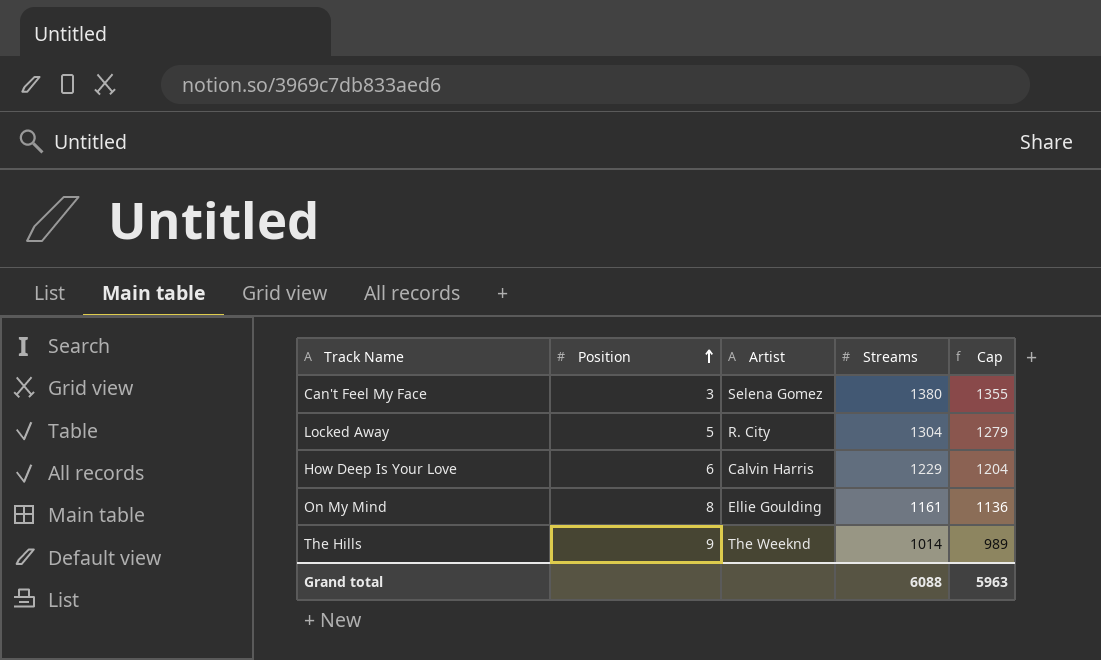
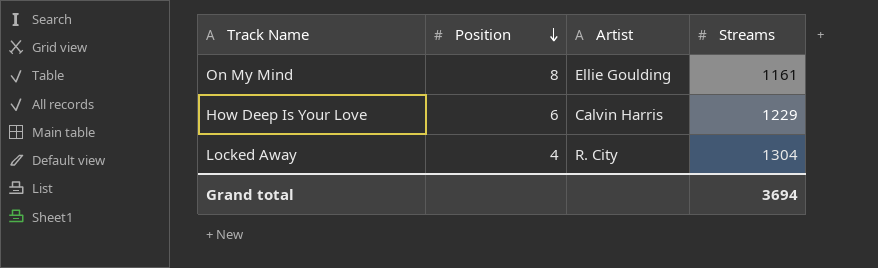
row order: Position ascending -> Position descending
column Cap | formula: [Streams] - 25 -> none
row Can't Feel My Face: 3 | Selena Gomez | 1380 | 1355 -> none
row The Hills: 9 | The Weeknd | 1014 | 989 -> none
Locked Away | Position: 5 -> 4
Grand total | Streams: 6088 -> 3694

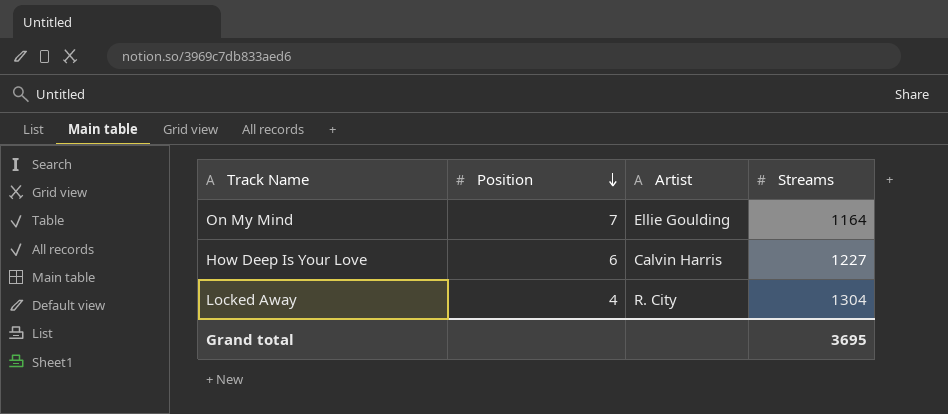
On My Mind | Position: 8 -> 7
On My Mind | Streams: 1161 -> 1164
How Deep Is Your Love | Streams: 1229 -> 1227
Grand total | Streams: 3694 -> 3695

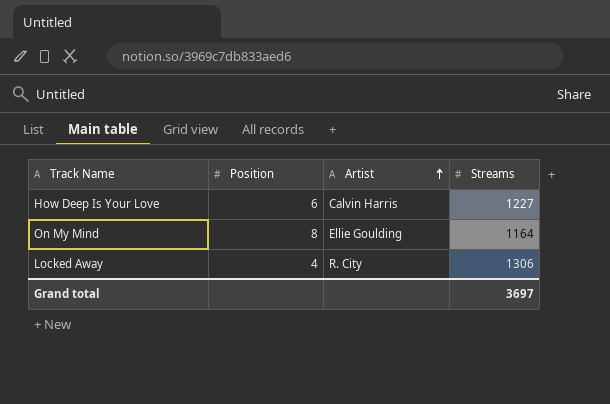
row order: Position descending -> Artist ascending
On My Mind | Position: 7 -> 8
Locked Away | Streams: 1304 -> 1306
Grand total | Streams: 3695 -> 3697

